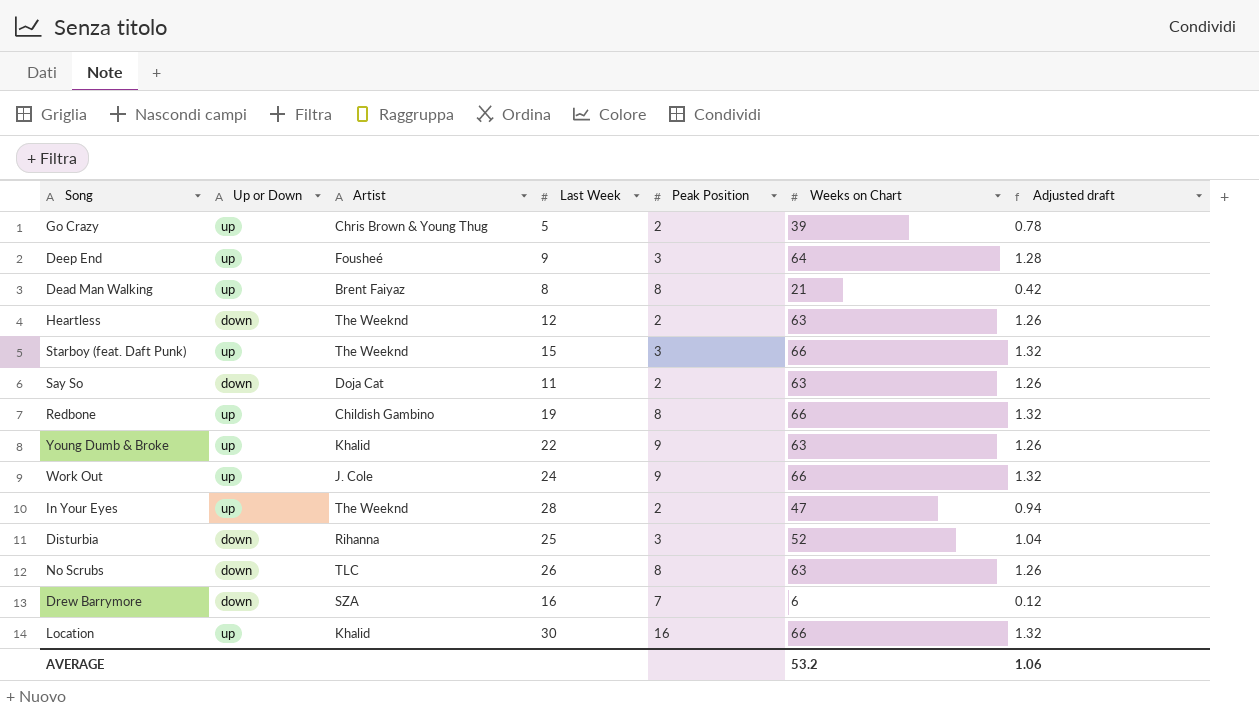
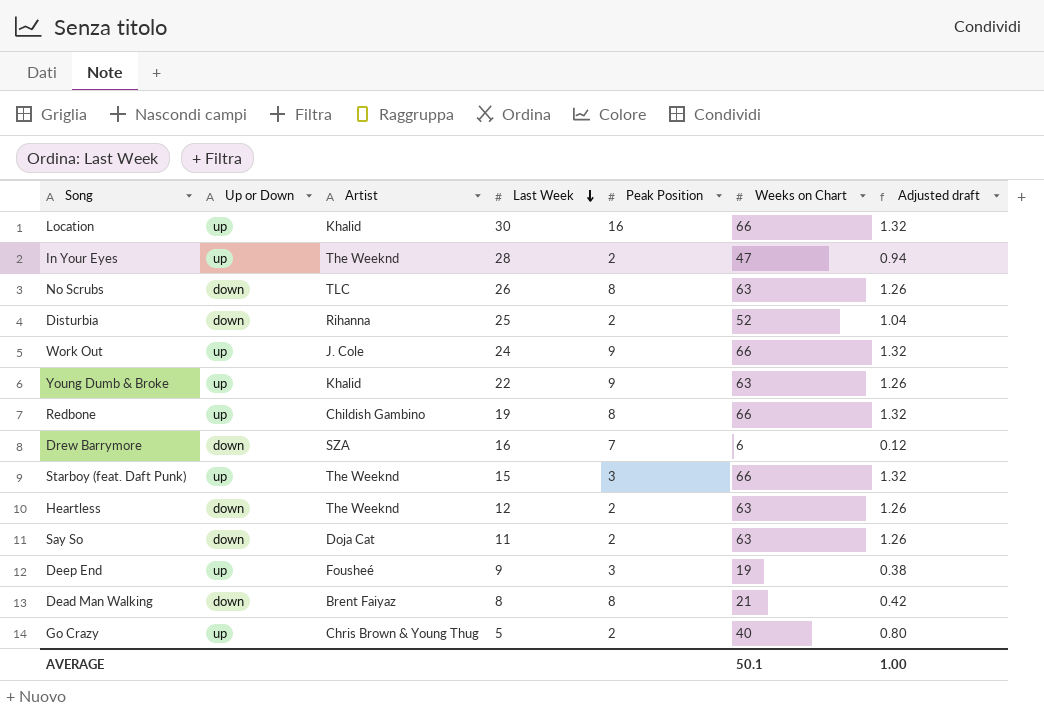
row order: none -> Last Week descending
Disturbia | Peak Position: 3 -> 2
Deep End | Weeks on Chart: 64 -> 19
Deep End | Adjusted draft: 1.28 -> 0.38
Dead Man Walking | Up or Down: up -> down
Go Crazy | Weeks on Chart: 39 -> 40
Go Crazy | Adjusted draft: 0.78 -> 0.80
AVERAGE | Weeks on Chart: 53.2 -> 50.1
AVERAGE | Adjusted draft: 1.06 -> 1.00

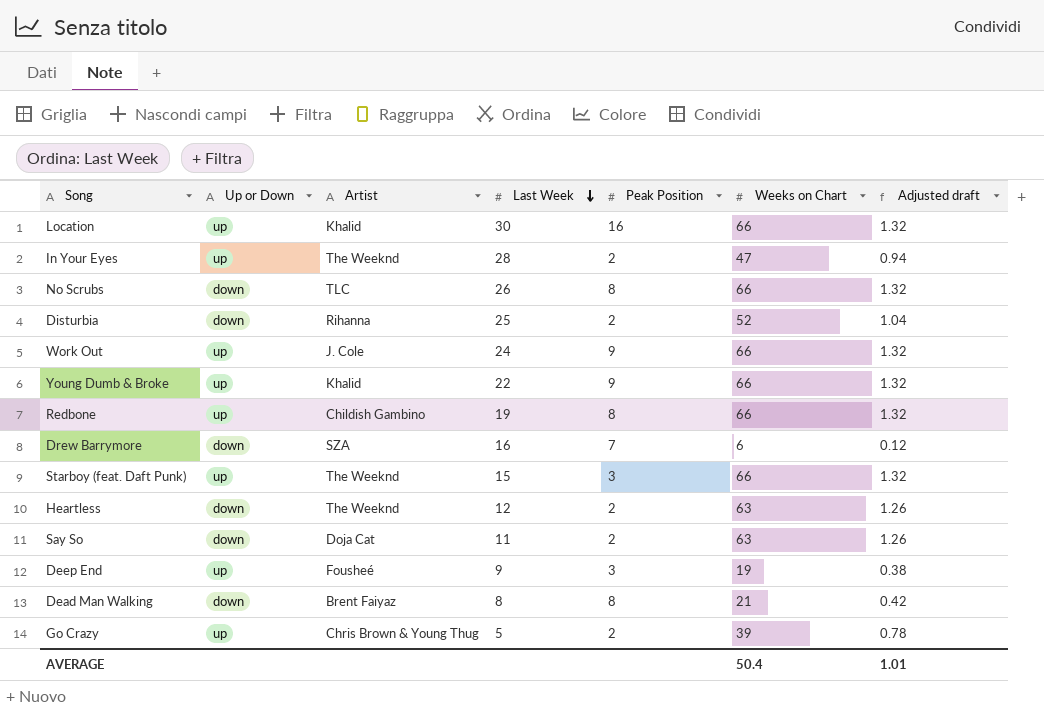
No Scrubs | Weeks on Chart: 63 -> 66
No Scrubs | Adjusted draft: 1.26 -> 1.32
Young Dumb & Broke | Weeks on Chart: 63 -> 66
Young Dumb & Broke | Adjusted draft: 1.26 -> 1.32
Go Crazy | Weeks on Chart: 40 -> 39
Go Crazy | Adjusted draft: 0.80 -> 0.78
AVERAGE | Weeks on Chart: 50.1 -> 50.4
AVERAGE | Adjusted draft: 1.00 -> 1.01

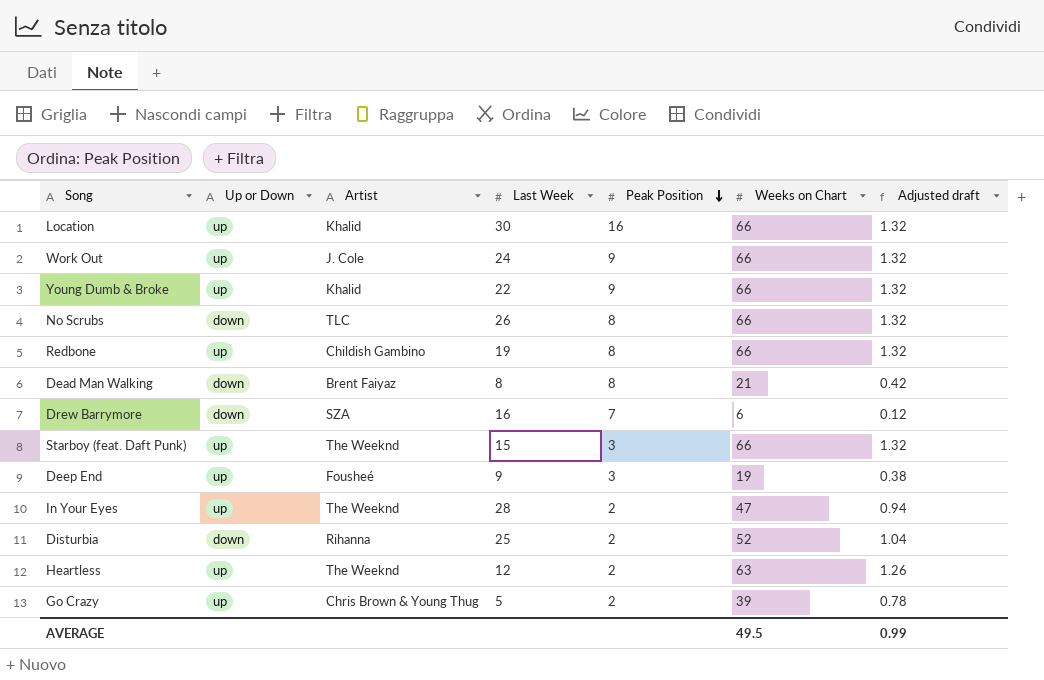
row order: Last Week descending -> Peak Position descending
row Say So: down | Doja Cat | 11 | 2 | 63 | 1.26 -> none
Heartless | Up or Down: down -> up
AVERAGE | Weeks on Chart: 50.4 -> 49.5
AVERAGE | Adjusted draft: 1.01 -> 0.99

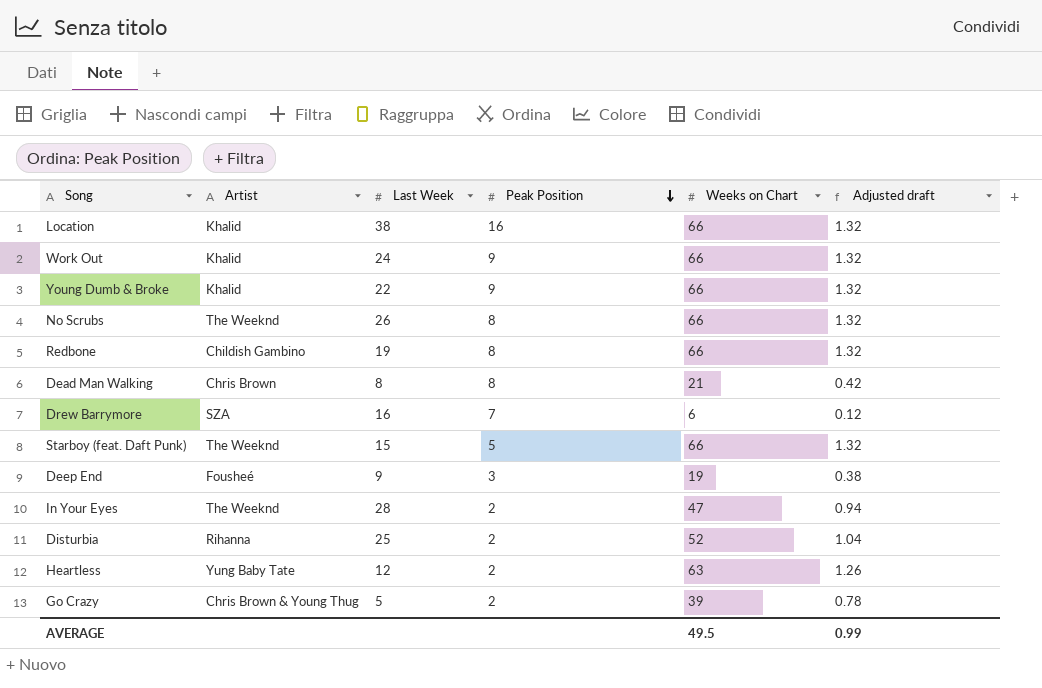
column Up or Down | position: 2 -> none
Location | Last Week: 30 -> 38
Work Out | Artist: J. Cole -> Khalid
No Scrubs | Artist: TLC -> The Weeknd
Dead Man Walking | Artist: Brent Faiyaz -> Chris Brown
Starboy (feat. Daft Punk) | Peak Position: 3 -> 5
Heartless | Artist: The Weeknd -> Yung Baby Tate

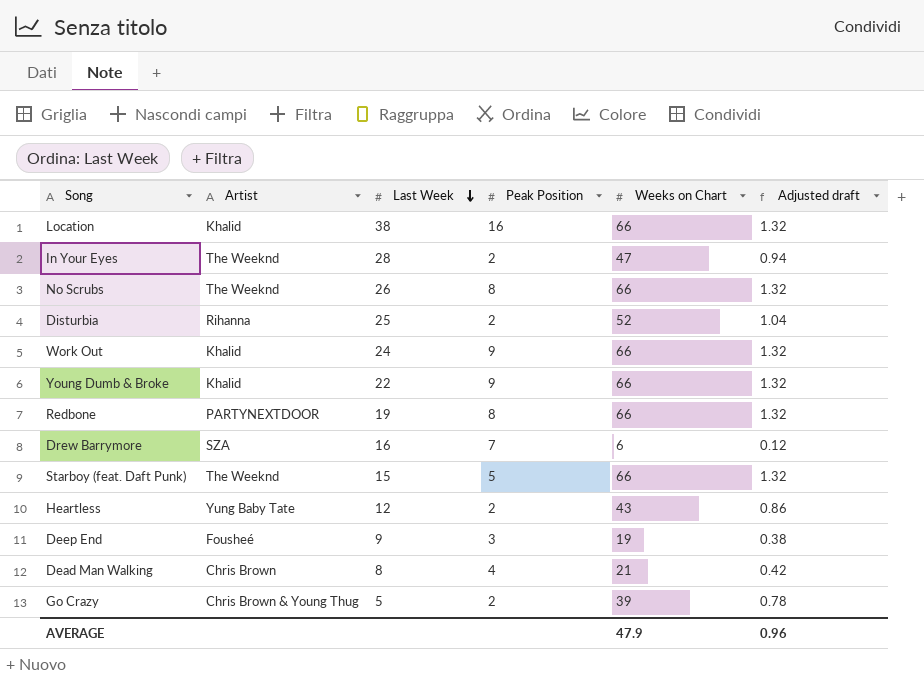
row order: Peak Position descending -> Last Week descending
Redbone | Artist: Childish Gambino -> PARTYNEXTDOOR
Heartless | Weeks on Chart: 63 -> 43
Heartless | Adjusted draft: 1.26 -> 0.86
Dead Man Walking | Peak Position: 8 -> 4
AVERAGE | Weeks on Chart: 49.5 -> 47.9
AVERAGE | Adjusted draft: 0.99 -> 0.96

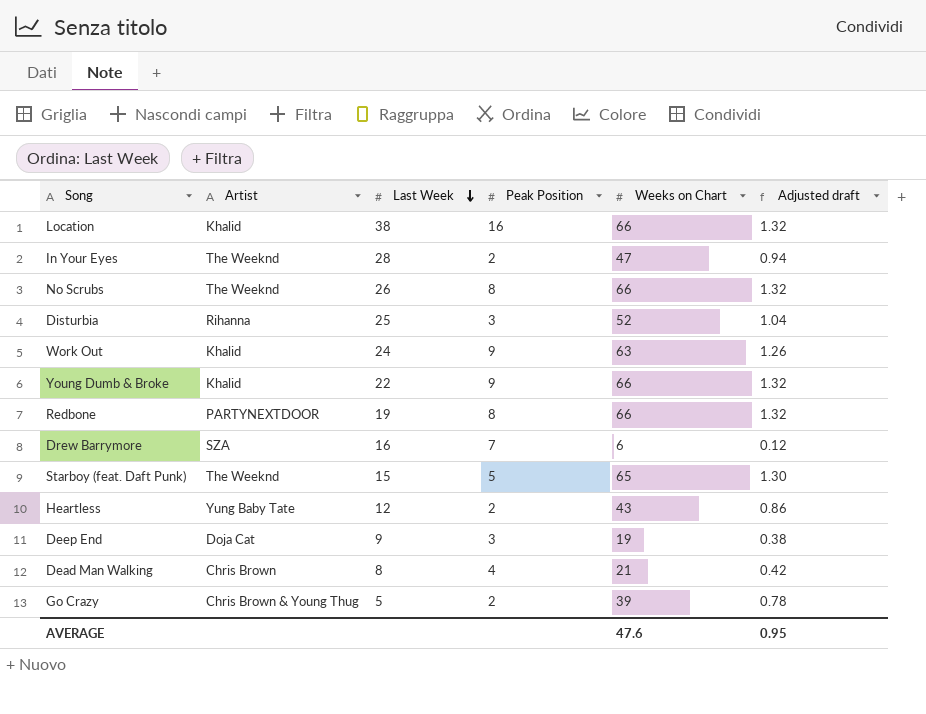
Disturbia | Peak Position: 2 -> 3
Work Out | Weeks on Chart: 66 -> 63
Work Out | Adjusted draft: 1.32 -> 1.26
Starboy (feat. Daft Punk) | Weeks on Chart: 66 -> 65
Starboy (feat. Daft Punk) | Adjusted draft: 1.32 -> 1.30
Deep End | Artist: Fousheé -> Doja Cat
AVERAGE | Weeks on Chart: 47.9 -> 47.6
AVERAGE | Adjusted draft: 0.96 -> 0.95

